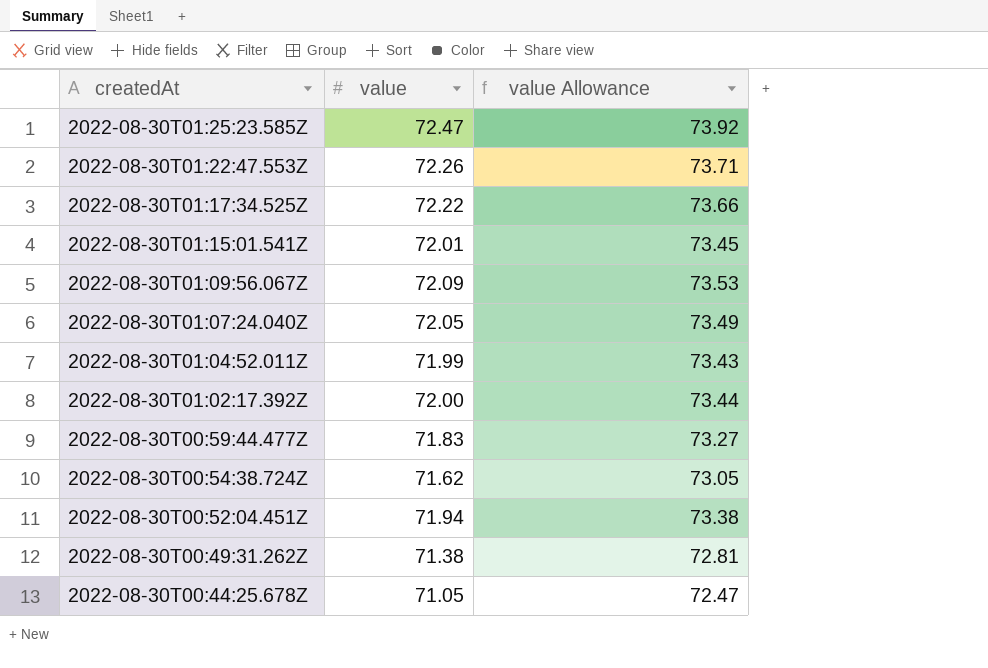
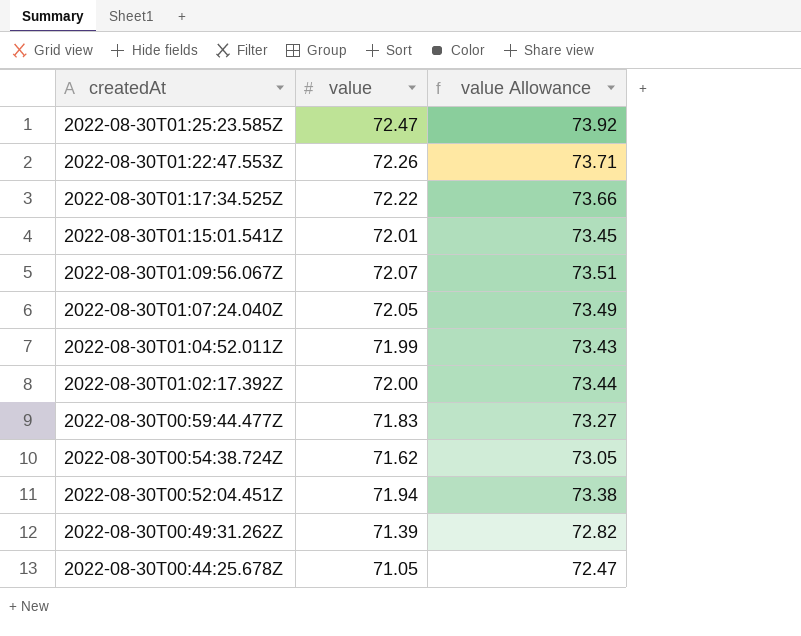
2022-08-30T01:09:56.067Z | value: 72.09 -> 72.07
2022-08-30T01:09:56.067Z | value Allowance: 73.53 -> 73.51
2022-08-30T00:49:31.262Z | value: 71.38 -> 71.39
2022-08-30T00:49:31.262Z | value Allowance: 72.81 -> 72.82

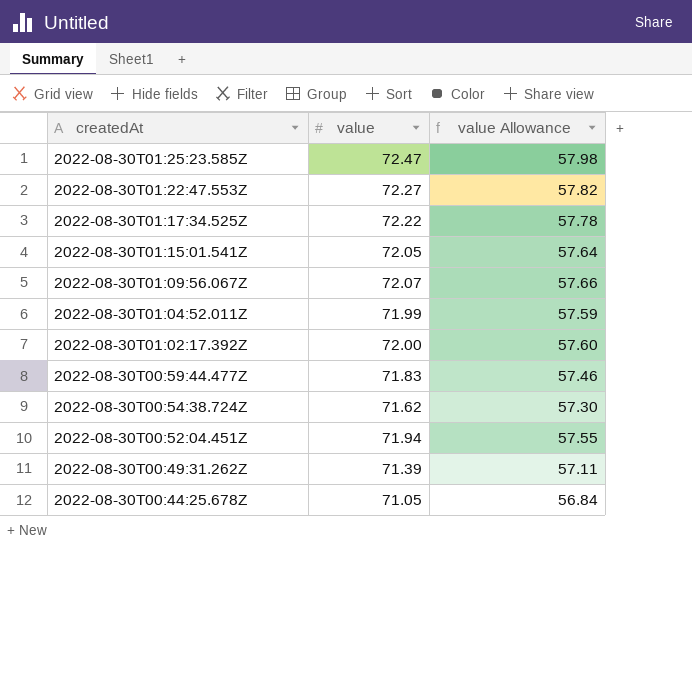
column value Allowance | formula: [value] * 1.02 -> [value] * 0.8
row 2022-08-30T01:07:24.040Z: 72.05 | 73.49 -> none
2022-08-30T01:22:47.553Z | value: 72.26 -> 72.27
2022-08-30T01:15:01.541Z | value: 72.01 -> 72.05

